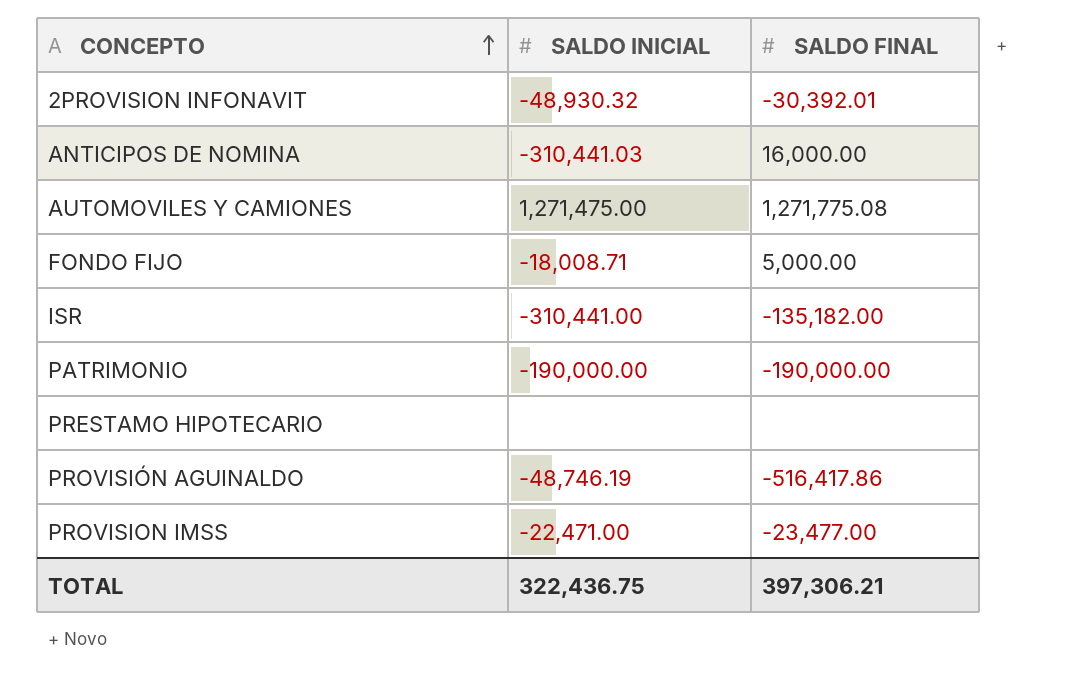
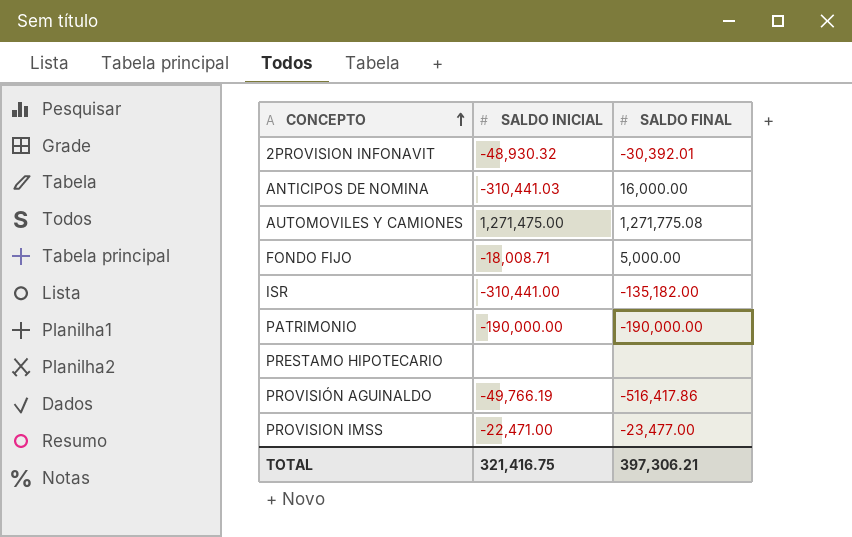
PROVISIÓN AGUINALDO | SALDO INICIAL: -48,746.19 -> -49,766.19
TOTAL | SALDO INICIAL: 322,436.75 -> 321,416.75

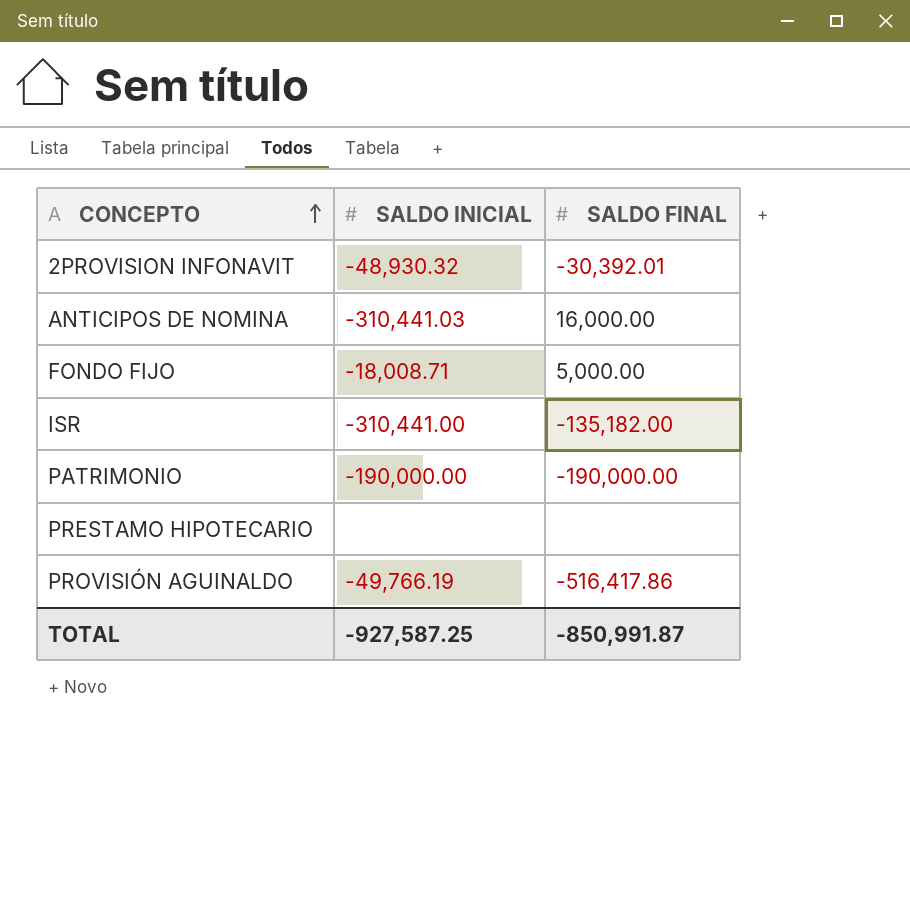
row AUTOMOVILES Y CAMIONES: 1,271,475.00 | 1,271,775.08 -> none
row PROVISION IMSS: -22,471.00 | -23,477.00 -> none
TOTAL | SALDO INICIAL: 321,416.75 -> -927,587.25
TOTAL | SALDO FINAL: 397,306.21 -> -850,991.87

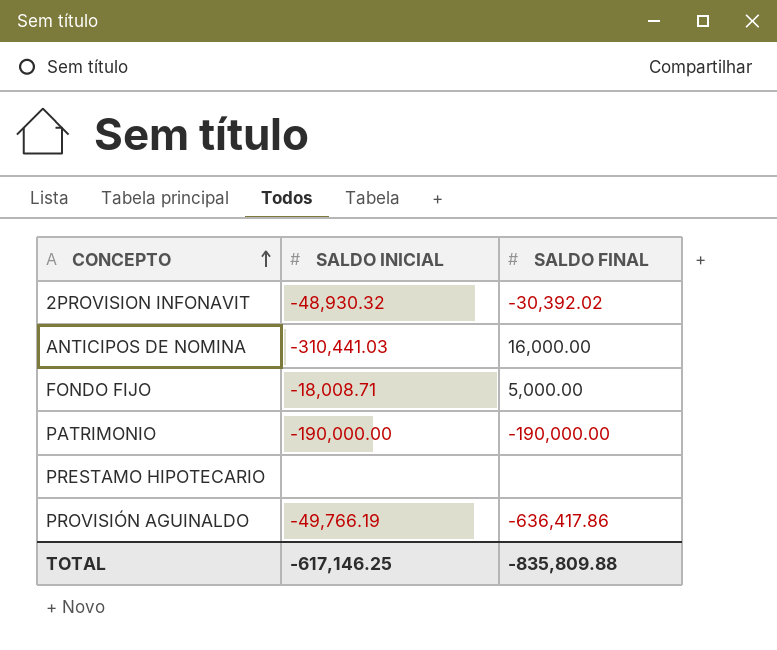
row ISR: -310,441.00 | -135,182.00 -> none
2PROVISION INFONAVIT | SALDO FINAL: -30,392.01 -> -30,392.02
PROVISIÓN AGUINALDO | SALDO FINAL: -516,417.86 -> -636,417.86
TOTAL | SALDO INICIAL: -927,587.25 -> -617,146.25
TOTAL | SALDO FINAL: -850,991.87 -> -835,809.88

